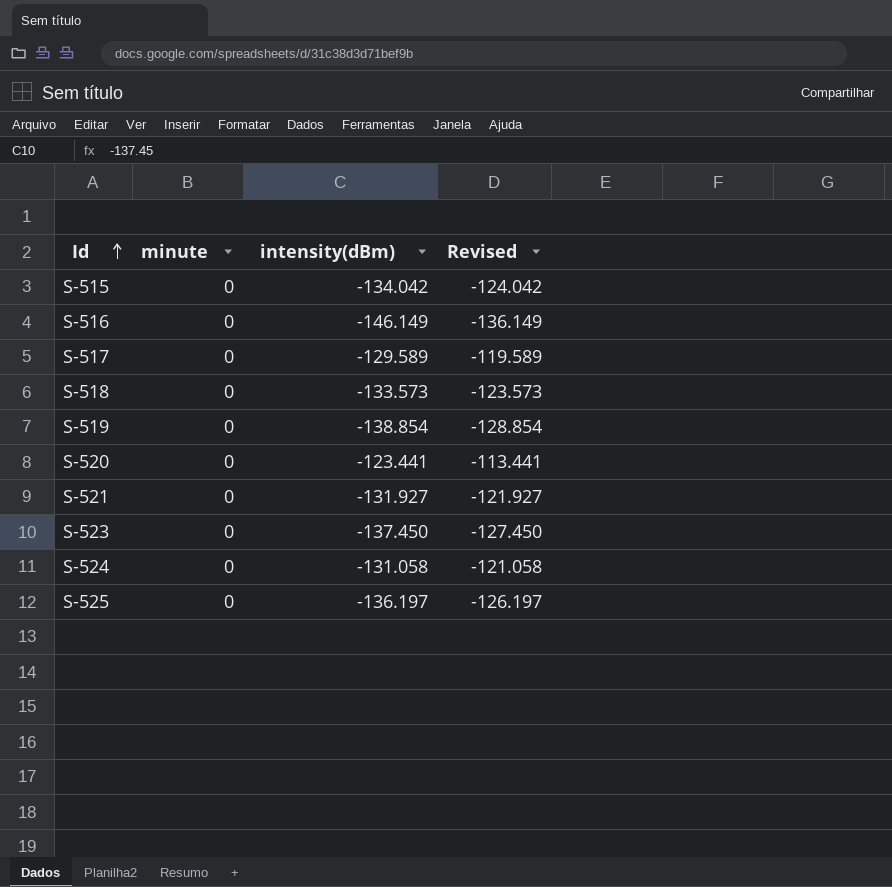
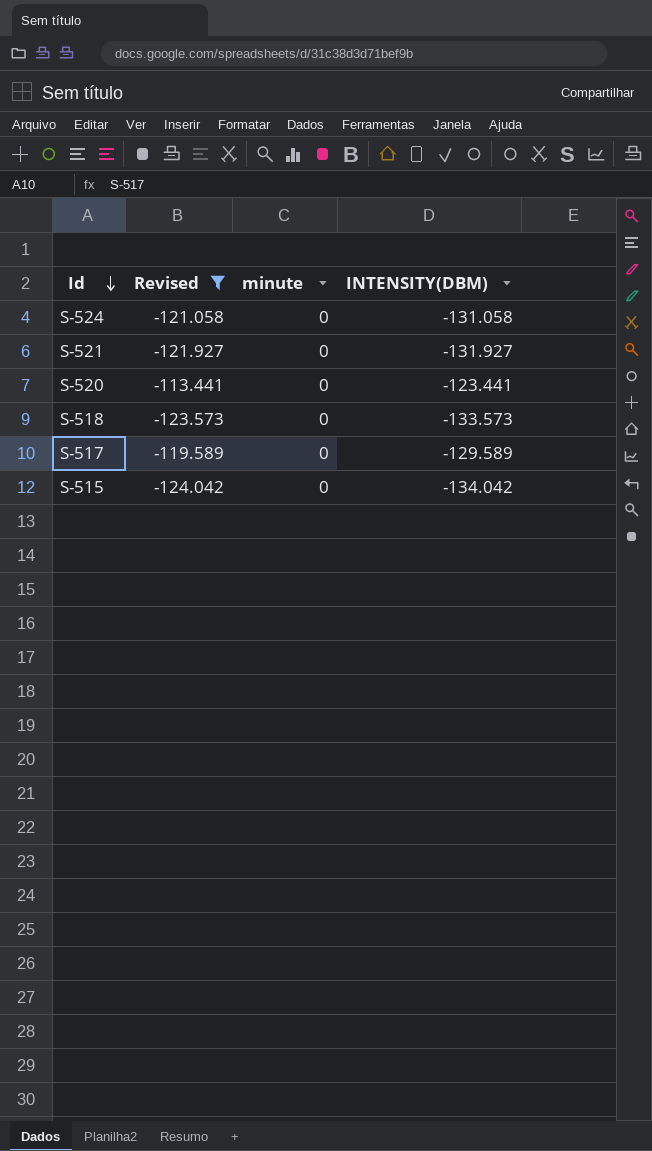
filter: none -> Revised >= -124.042
row order: Id ascending -> Id descending
column Revised | position: 4 -> 2
column name: intensity(dBm) -> INTENSITY(DBM)

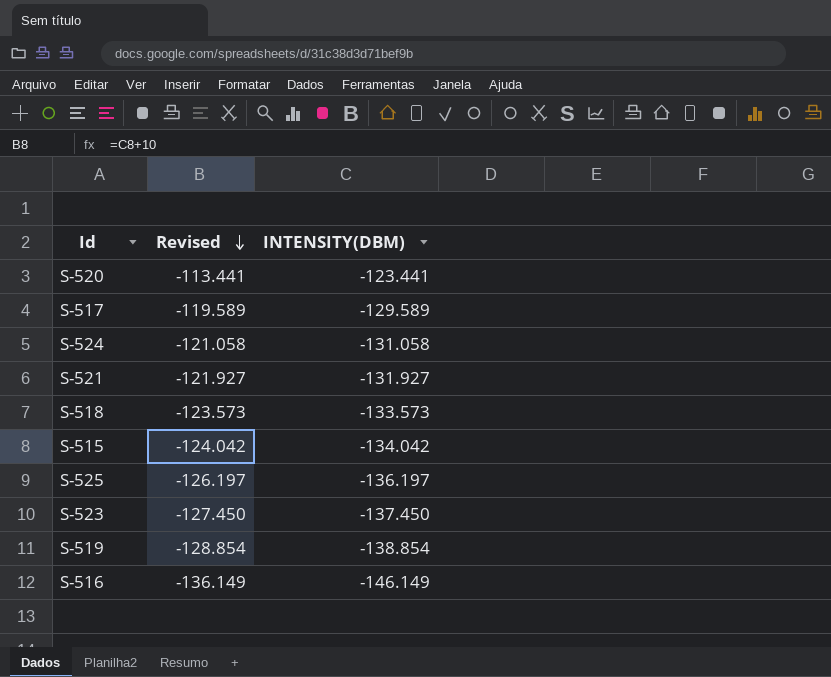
filter: Revised >= -124.042 -> none
row order: Id descending -> Revised descending
column minute | position: 3 -> none

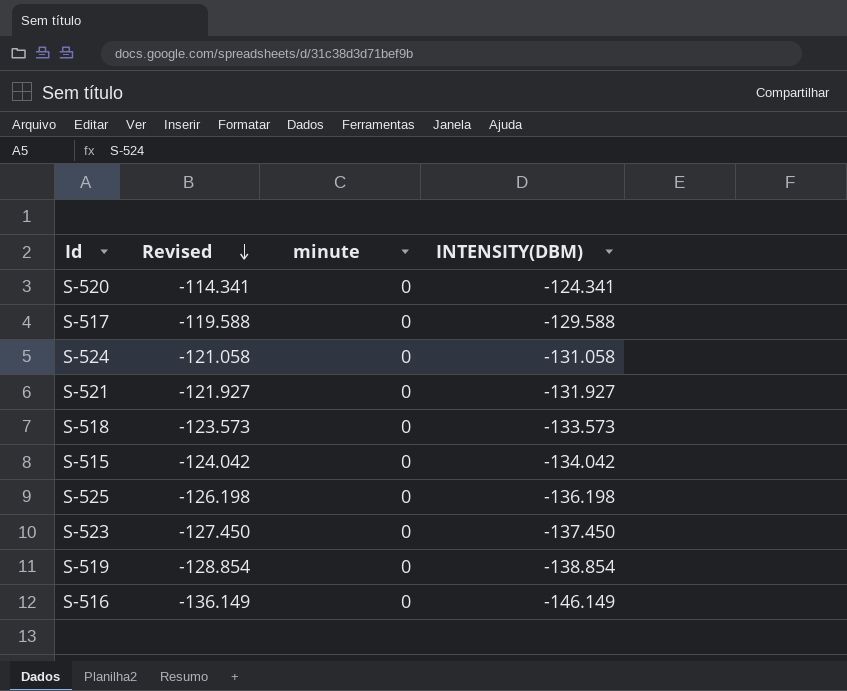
column minute | position: none -> 3
S-520 | Revised: -113.441 -> -114.341
S-520 | INTENSITY(DBM): -123.441 -> -124.341
S-517 | Revised: -119.589 -> -119.588
S-517 | INTENSITY(DBM): -129.589 -> -129.588
S-525 | Revised: -126.197 -> -126.198
S-525 | INTENSITY(DBM): -136.197 -> -136.198

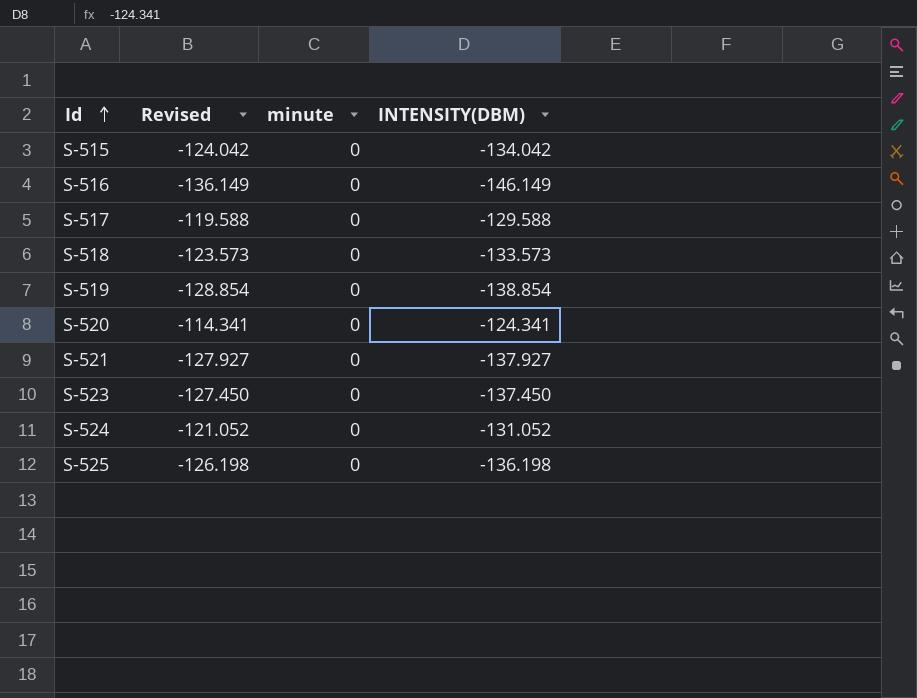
row order: Revised descending -> Id ascending
S-521 | Revised: -121.927 -> -127.927
S-521 | INTENSITY(DBM): -131.927 -> -137.927
S-524 | Revised: -121.058 -> -121.052
S-524 | INTENSITY(DBM): -131.058 -> -131.052

